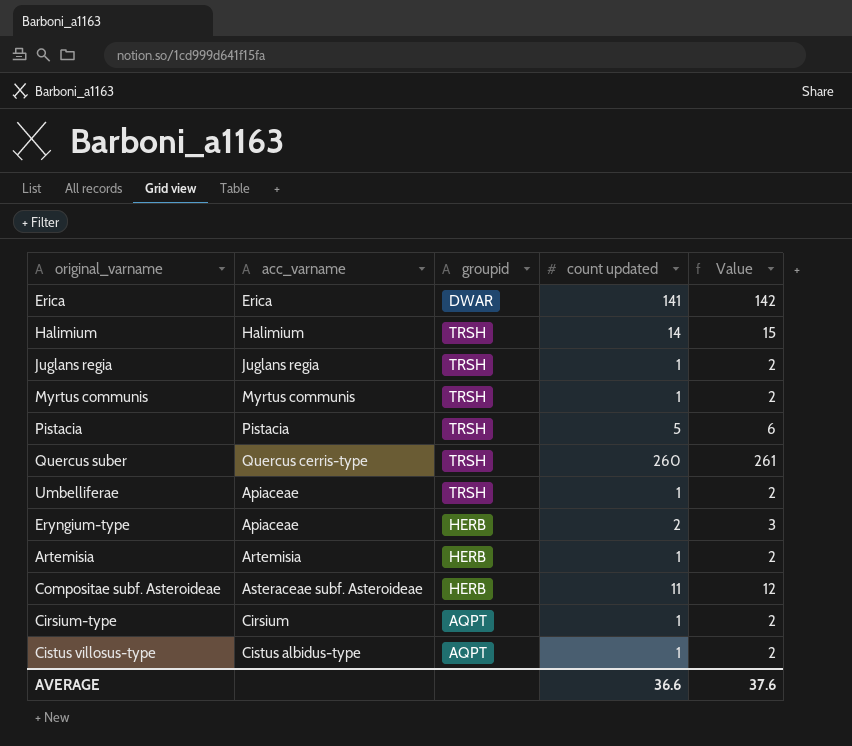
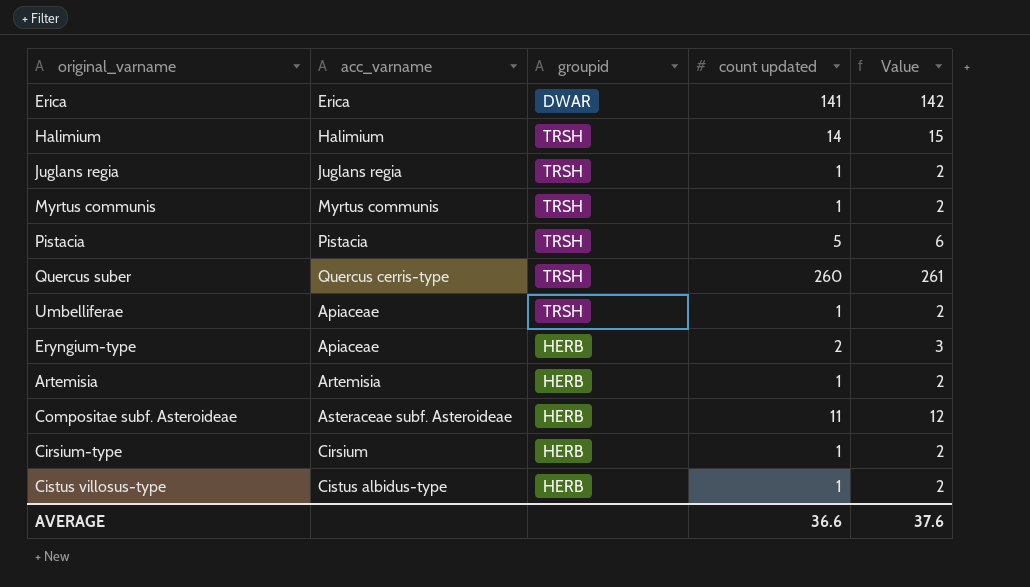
Cirsium-type | groupid: AQPT -> HERB
Cistus villosus-type | groupid: AQPT -> HERB

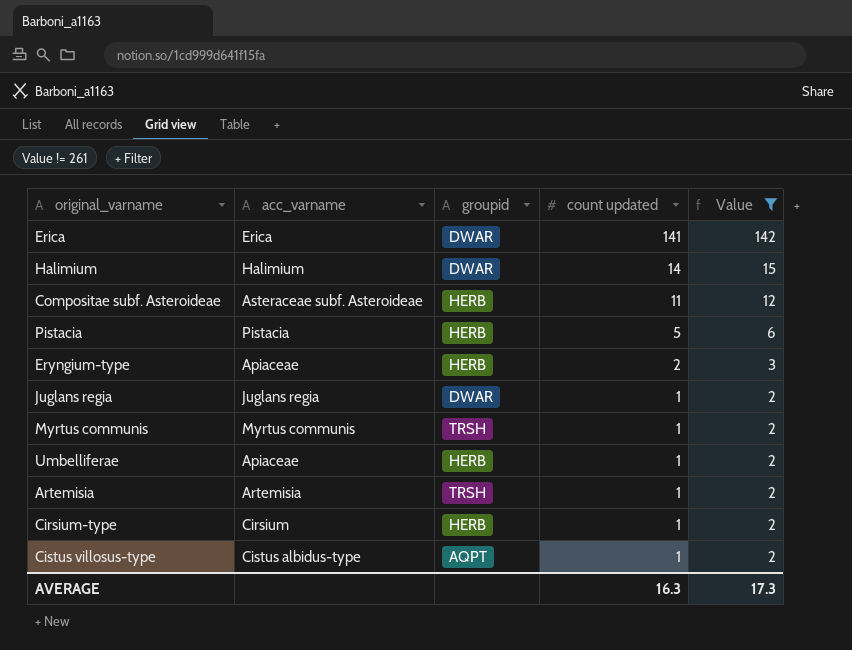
filter: none -> Value != 261
row order: none -> count updated descending
Halimium | groupid: TRSH -> DWAR
Pistacia | groupid: TRSH -> HERB
Juglans regia | groupid: TRSH -> DWAR
Umbelliferae | groupid: TRSH -> HERB
Artemisia | groupid: HERB -> TRSH
Cistus villosus-type | groupid: HERB -> AQPT
AVERAGE | count updated: 36.6 -> 16.3
AVERAGE | Value: 37.6 -> 17.3

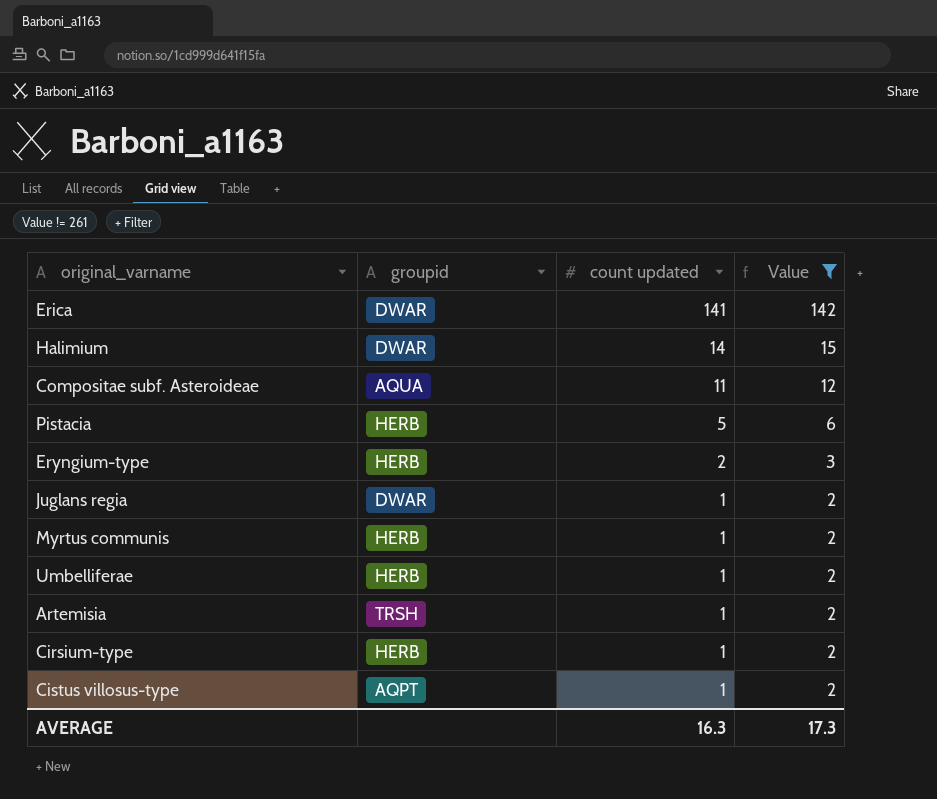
column acc_varname | position: 2 -> none
Compositae subf. Asteroideae | groupid: HERB -> AQUA
Myrtus communis | groupid: TRSH -> HERB

